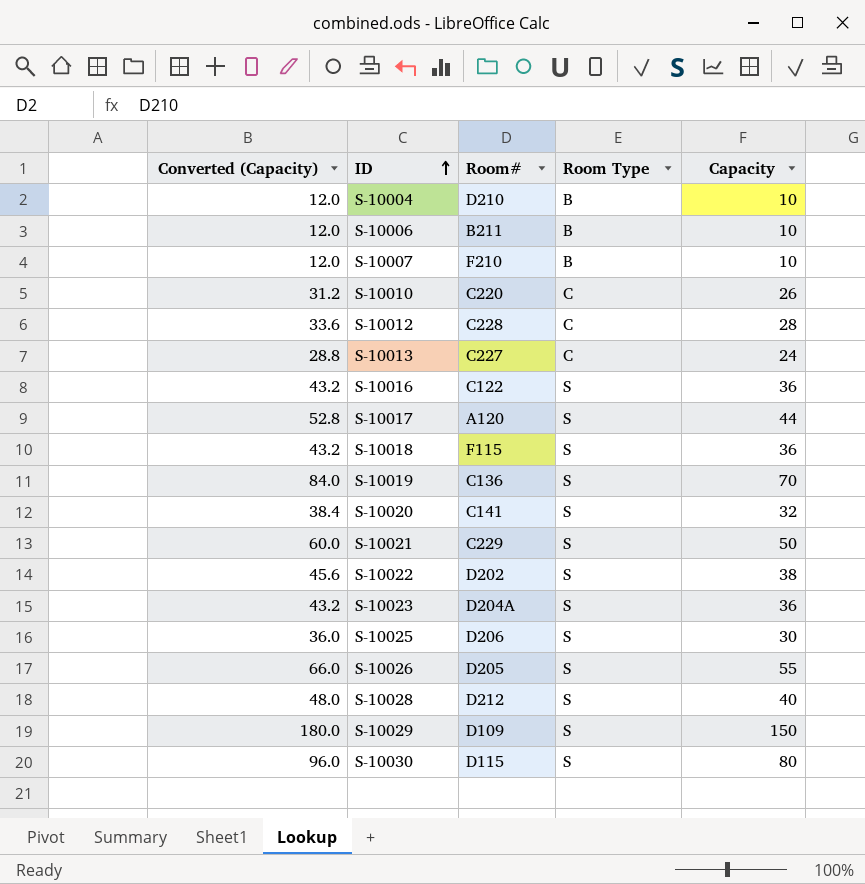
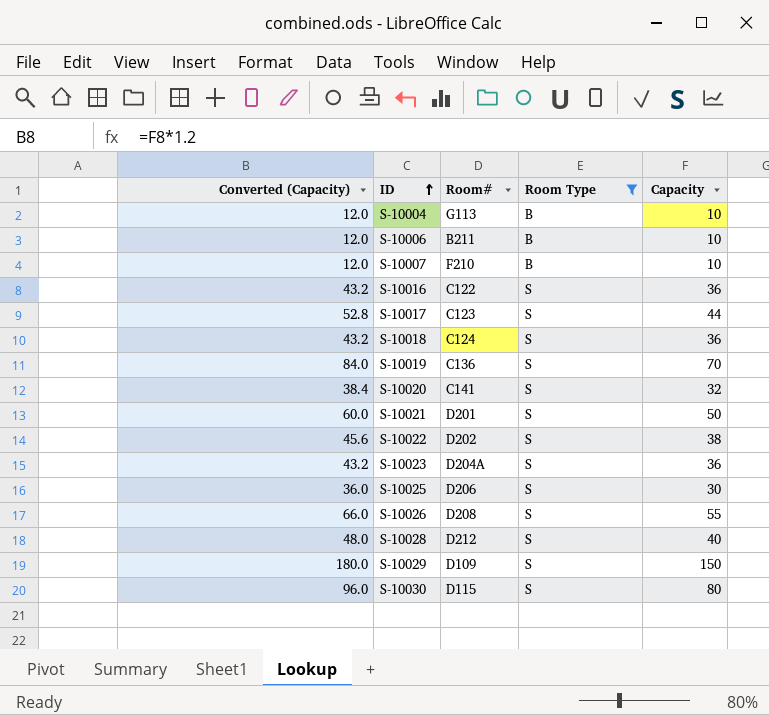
filter: none -> Room Type != C
S-10004 | Room#: D210 -> G113
S-10017 | Room#: A120 -> C123
S-10018 | Room#: F115 -> C124
S-10021 | Room#: C229 -> D201
S-10026 | Room#: D205 -> D208

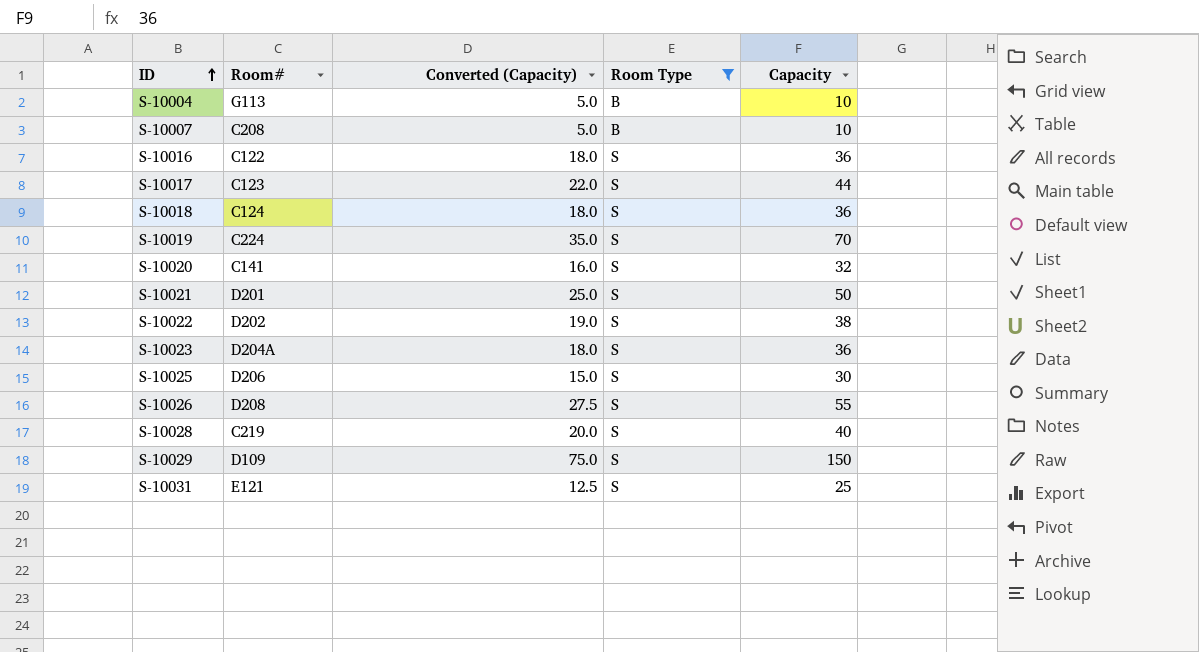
column Converted (Capacity) | formula: [Capacity] * 1.2 -> [Capacity] * 0.5
column Converted (Capacity) | position: 1 -> 3
row S-10006: 12.0 | B211 | B | 10 -> none
row S-10030: 96.0 | D115 | S | 80 -> none
S-10007 | Room#: F210 -> C208
S-10019 | Room#: C136 -> C224
S-10028 | Room#: D212 -> C219
row S-10031: none -> E121 | 12.5 | S | 25

